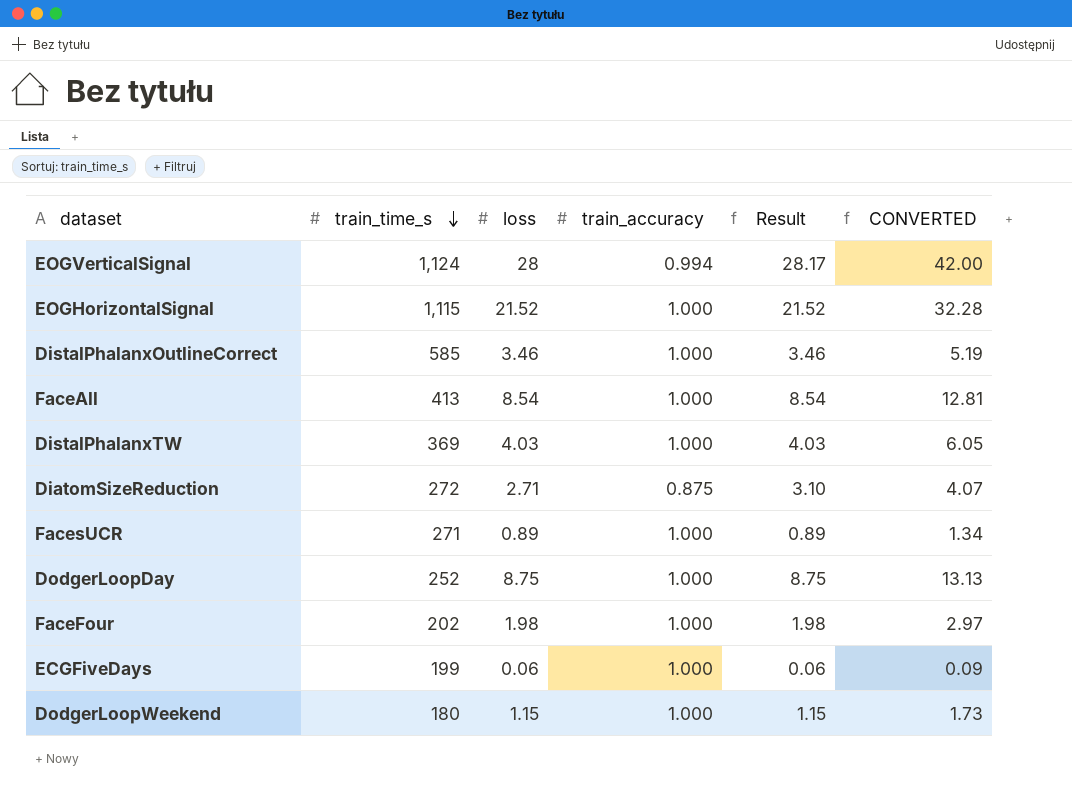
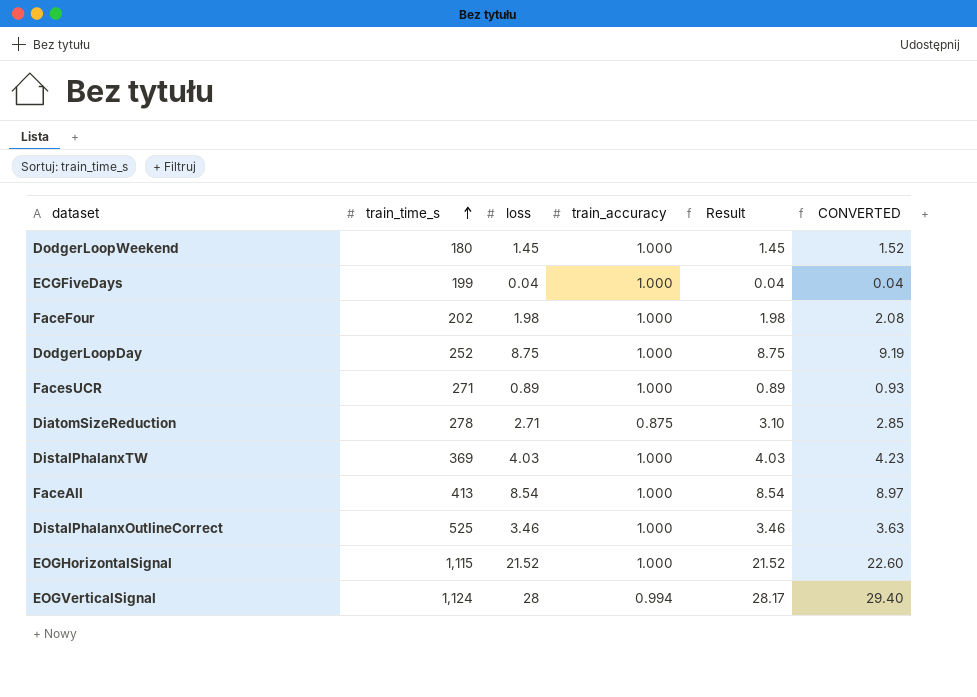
row order: train_time_s descending -> train_time_s ascending
column CONVERTED | formula: [loss] * 1.5 -> [loss] * 1.05
DodgerLoopWeekend | loss: 1.15 -> 1.45
DodgerLoopWeekend | Result: 1.15 -> 1.45
ECGFiveDays | loss: 0.06 -> 0.04
ECGFiveDays | Result: 0.06 -> 0.04
DiatomSizeReduction | train_time_s: 272 -> 278
DistalPhalanxOutlineCorrect | train_time_s: 585 -> 525

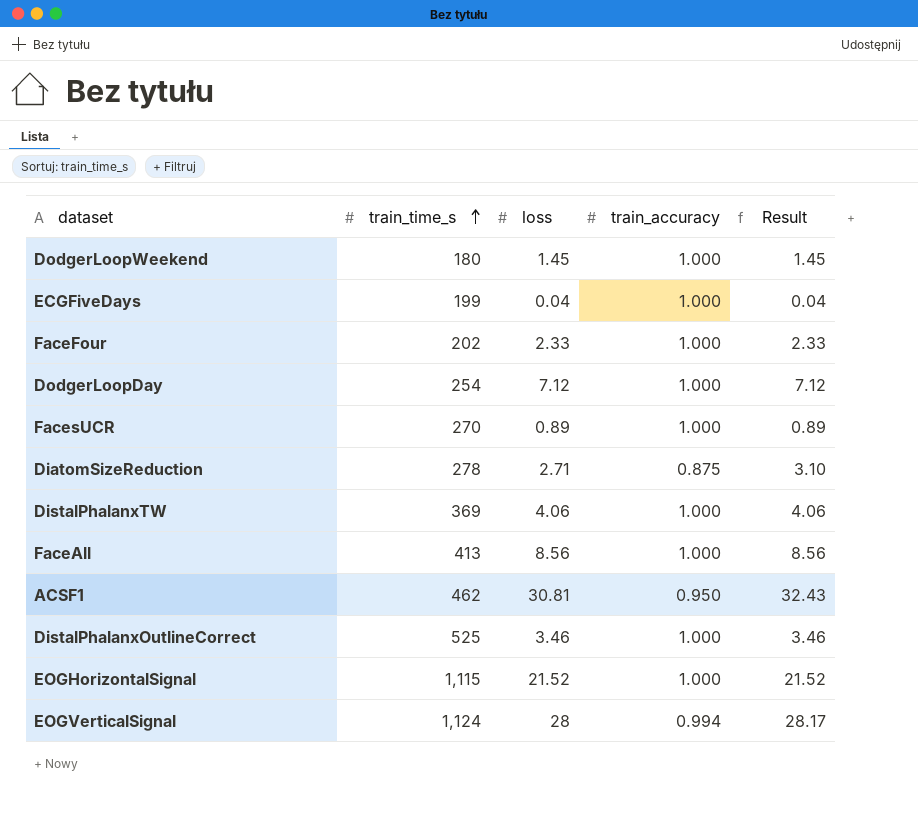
column CONVERTED | formula: [loss] * 1.05 -> none
FaceFour | loss: 1.98 -> 2.33
FaceFour | Result: 1.98 -> 2.33
DodgerLoopDay | train_time_s: 252 -> 254
DodgerLoopDay | loss: 8.75 -> 7.12
DodgerLoopDay | Result: 8.75 -> 7.12
FacesUCR | train_time_s: 271 -> 270
DistalPhalanxTW | loss: 4.03 -> 4.06
DistalPhalanxTW | Result: 4.03 -> 4.06
FaceAll | loss: 8.54 -> 8.56
FaceAll | Result: 8.54 -> 8.56
row ACSF1: none -> 462 | 30.81 | 0.950 | 32.43

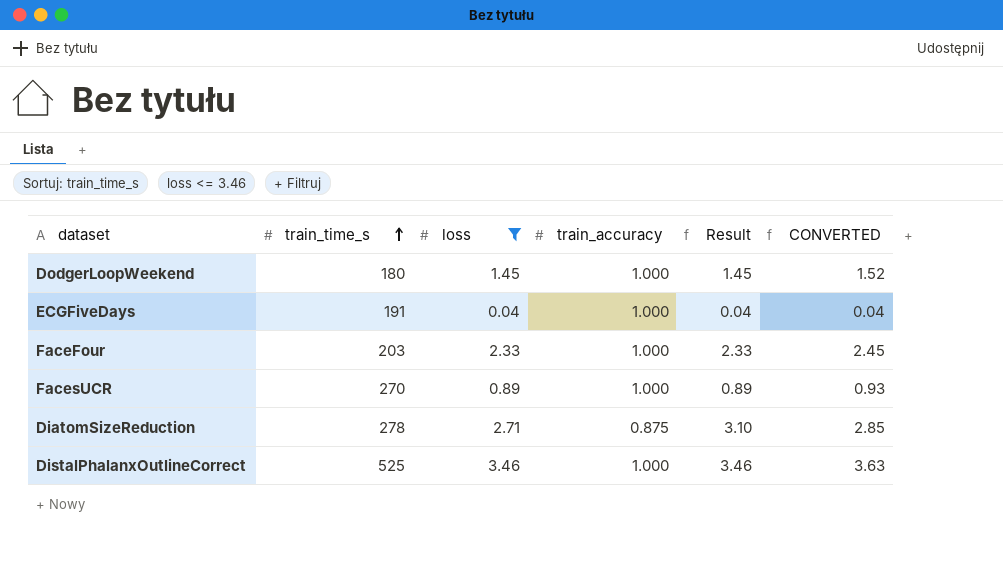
filter: none -> loss <= 3.46
column CONVERTED | formula: none -> [loss] * 1.05
ECGFiveDays | train_time_s: 199 -> 191
FaceFour | train_time_s: 202 -> 203

